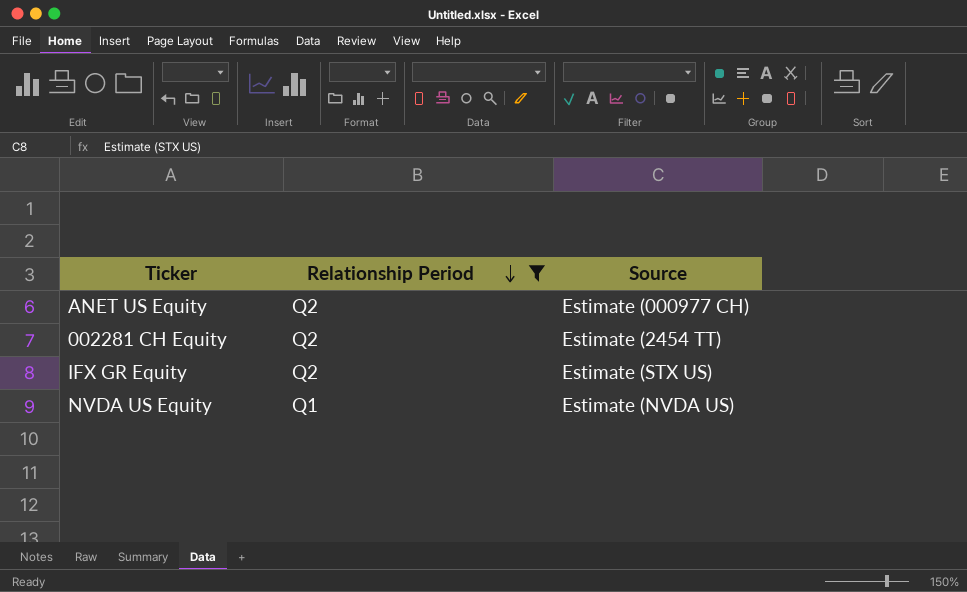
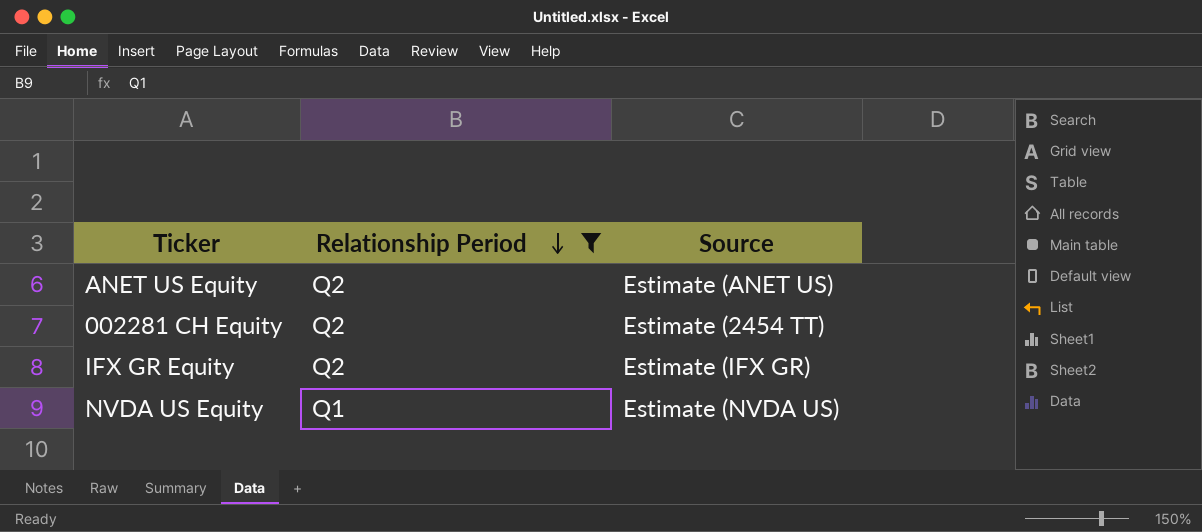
ANET US Equity | Source: Estimate (000977 CH) -> Estimate (ANET US)
IFX GR Equity | Source: Estimate (STX US) -> Estimate (IFX GR)

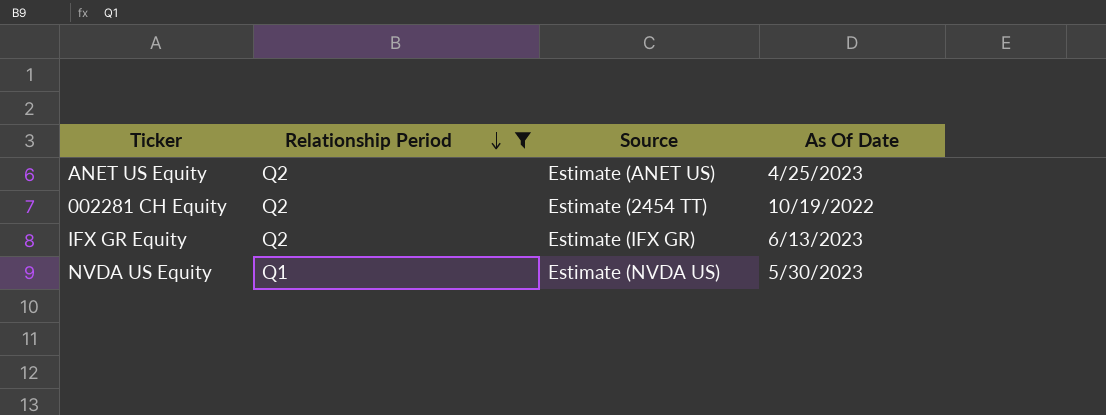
column As Of Date | position: none -> 4

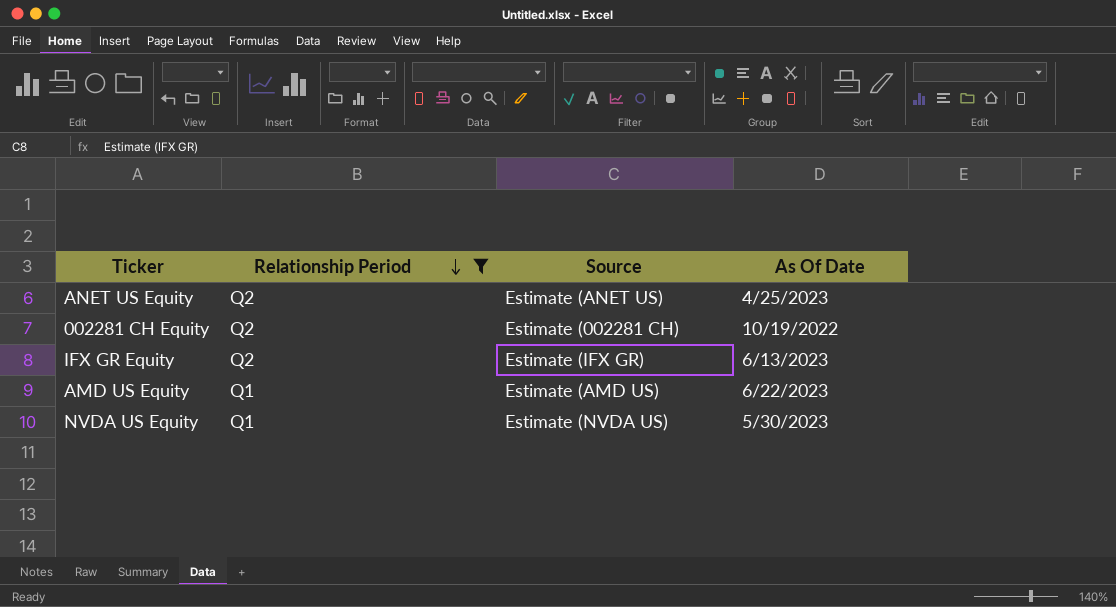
002281 CH Equity | Source: Estimate (2454 TT) -> Estimate (002281 CH)
row AMD US Equity: none -> Q1 | Estimate (AMD US) | 6/22/2023

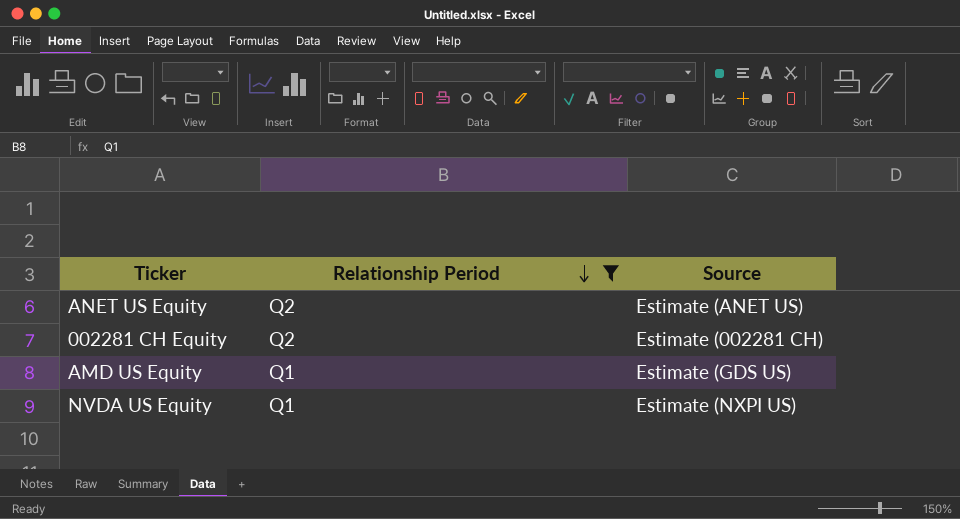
column As Of Date | position: 4 -> none
row IFX GR Equity: Q2 | Estimate (IFX GR) | 6/13/2023 -> none
AMD US Equity | Source: Estimate (AMD US) -> Estimate (GDS US)
NVDA US Equity | Source: Estimate (NVDA US) -> Estimate (NXPI US)

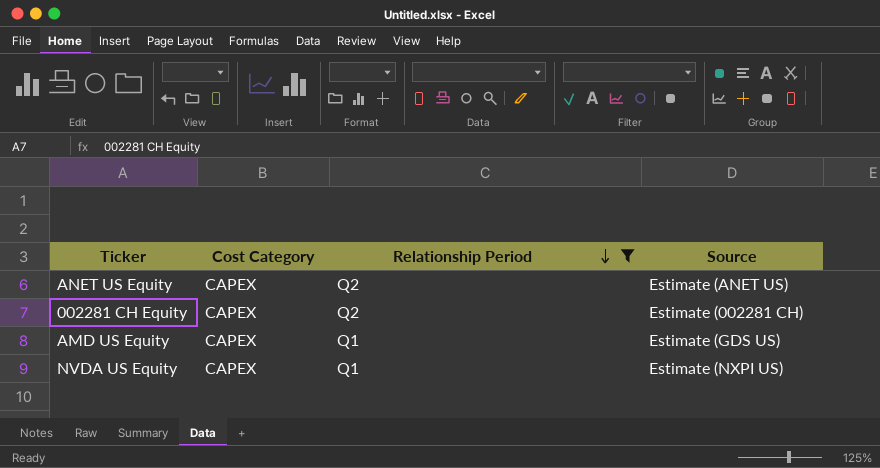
column Cost Category | position: none -> 2

